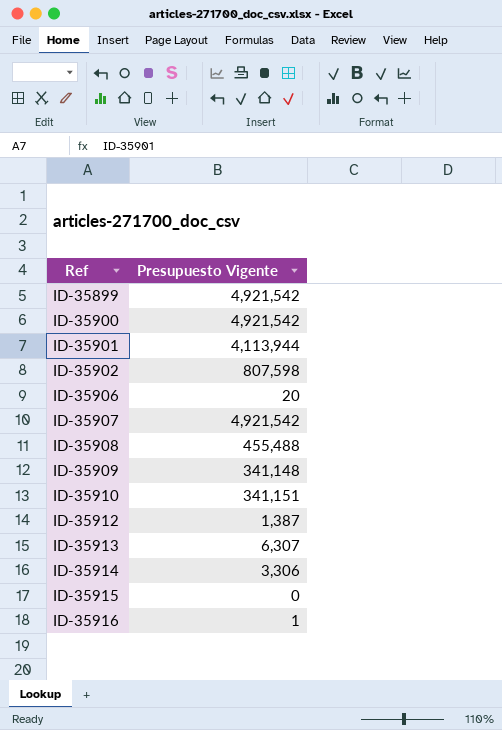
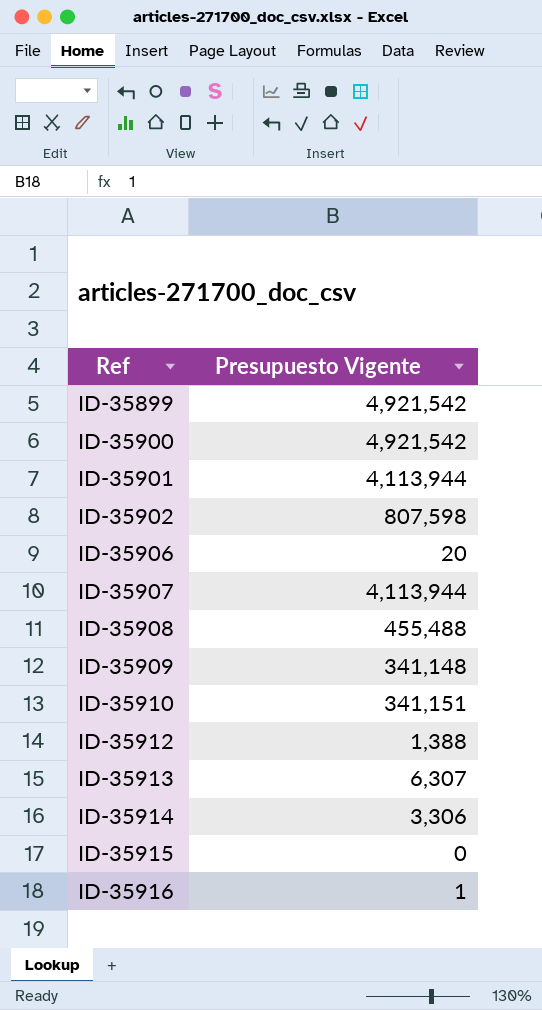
ID-35907 | Presupuesto Vigente: 4,921,542 -> 4,113,944
ID-35912 | Presupuesto Vigente: 1,387 -> 1,388

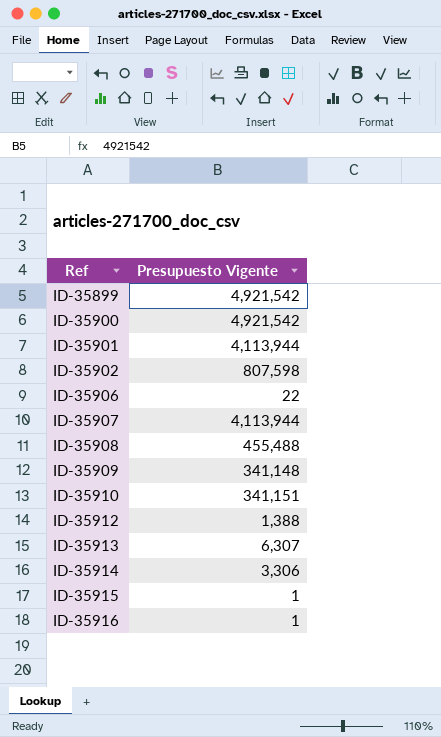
ID-35906 | Presupuesto Vigente: 20 -> 22
ID-35915 | Presupuesto Vigente: 0 -> 1

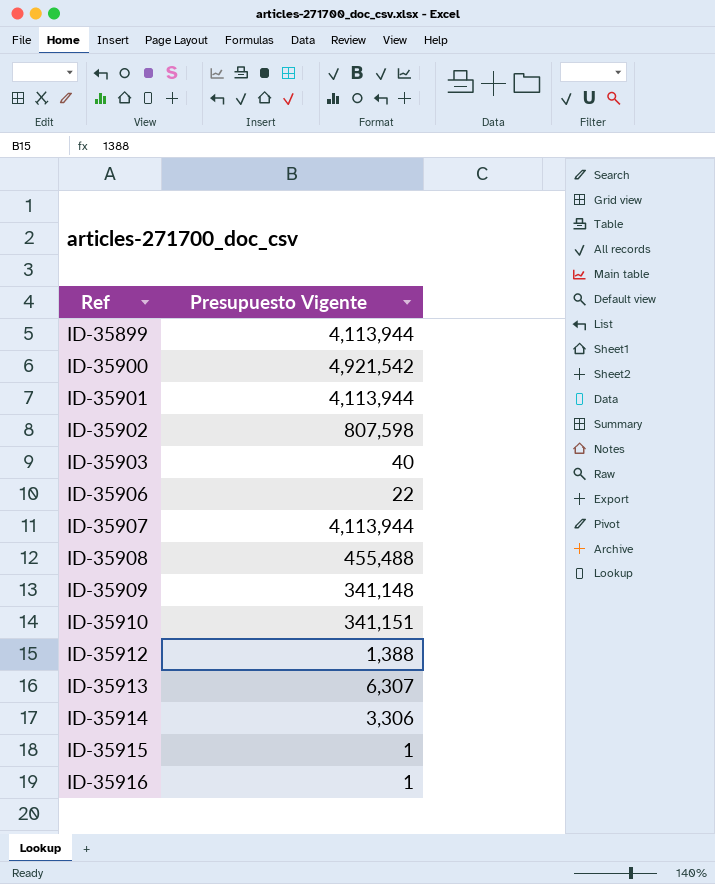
ID-35899 | Presupuesto Vigente: 4,921,542 -> 4,113,944
row ID-35903: none -> 40

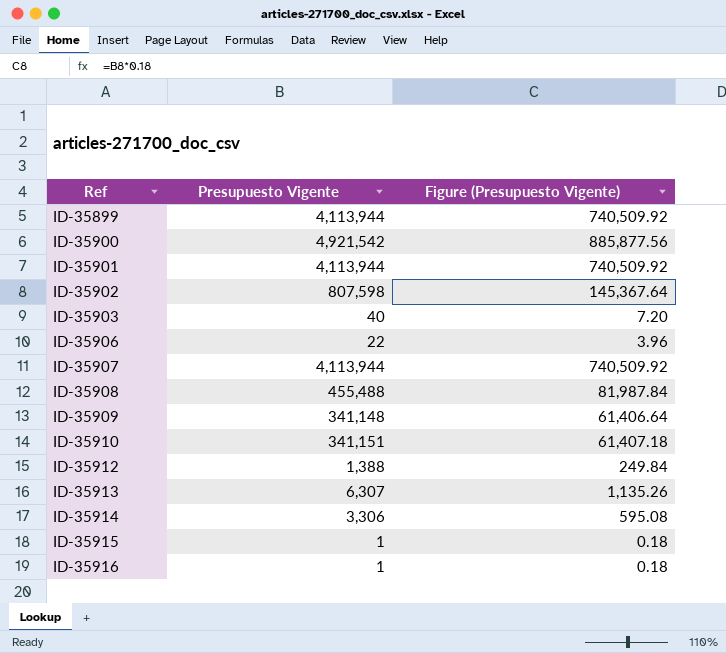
column Figure (Presupuesto Vigente) | formula: none -> [Presupuesto Vigente] * 0.18

